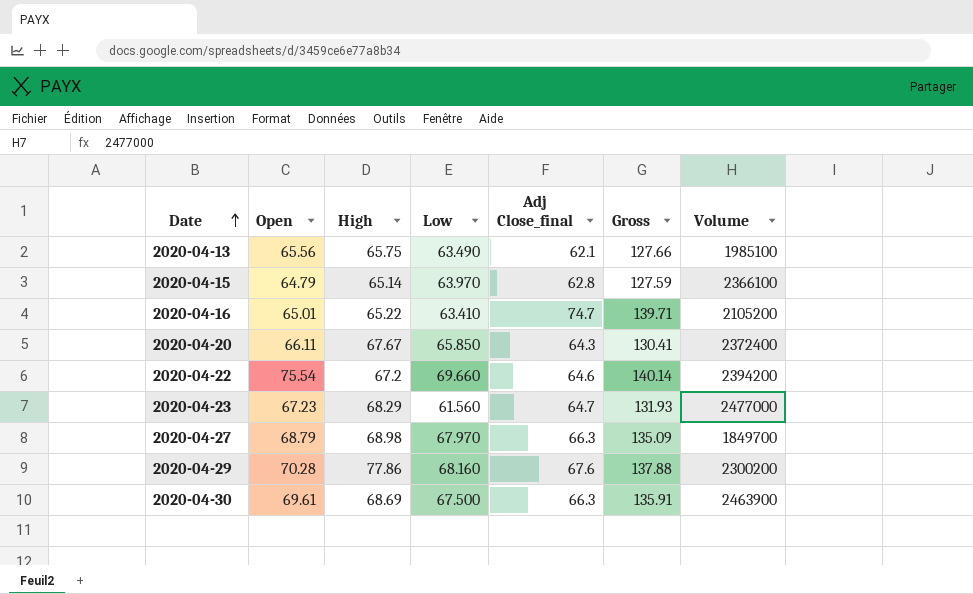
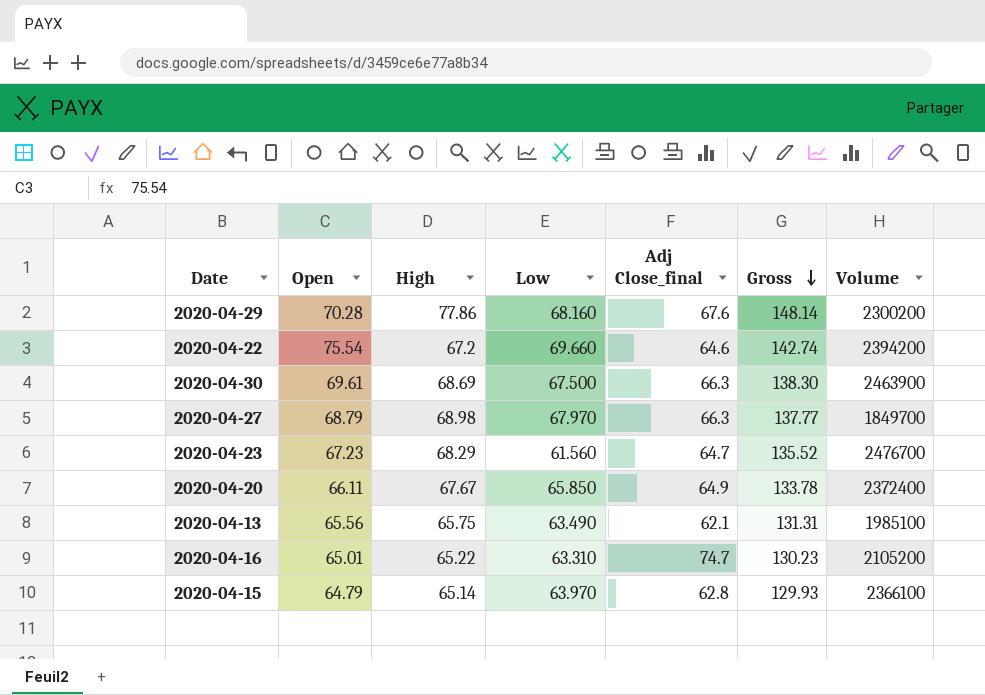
row order: Date ascending -> Gross descending
column Gross | formula: [Open] + [Adj Close_final] -> [Open] + [High]
2020-04-23 | Volume: 2477000 -> 2476700
2020-04-20 | Adj Close_final: 64.3 -> 64.9
2020-04-16 | Low: 63.410 -> 63.310

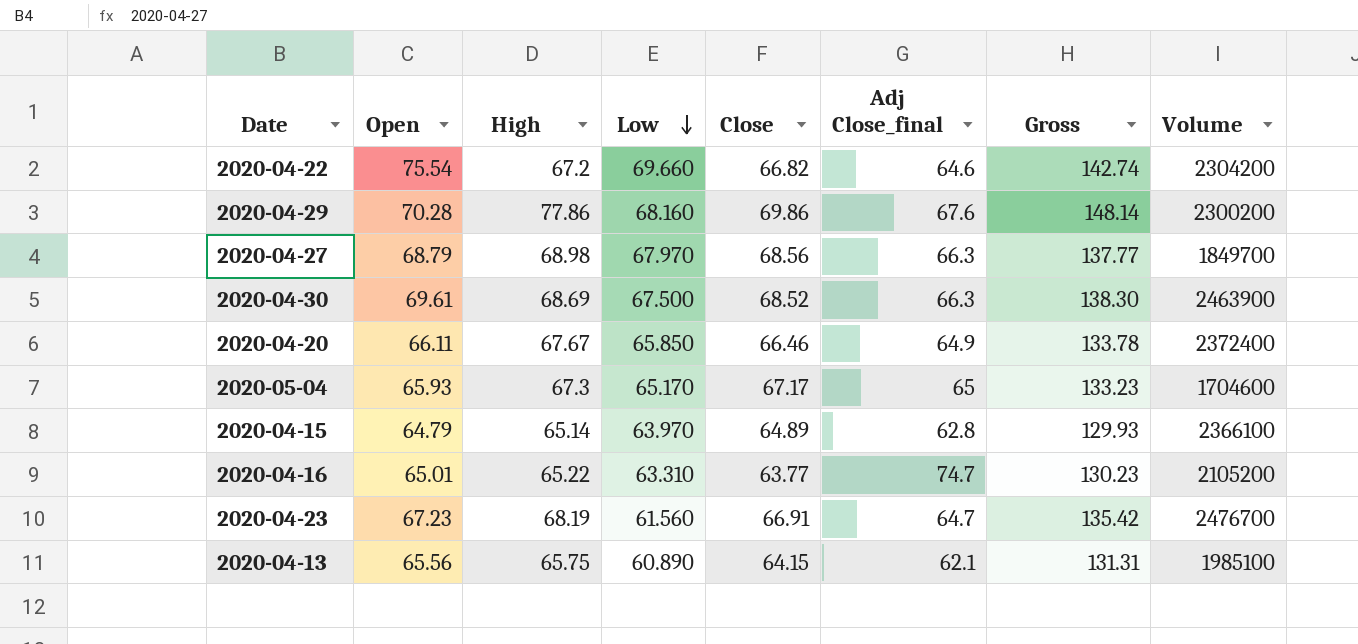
row order: Gross descending -> Low descending
column Close | position: none -> 5
2020-04-22 | Volume: 2394200 -> 2304200
row 2020-05-04: none -> 65.93 | 67.3 | 65.170 | 67.17 | 65 | 133.23 | 1704600
2020-04-23 | High: 68.29 -> 68.19
2020-04-23 | Gross: 135.52 -> 135.42
2020-04-13 | Low: 63.490 -> 60.890

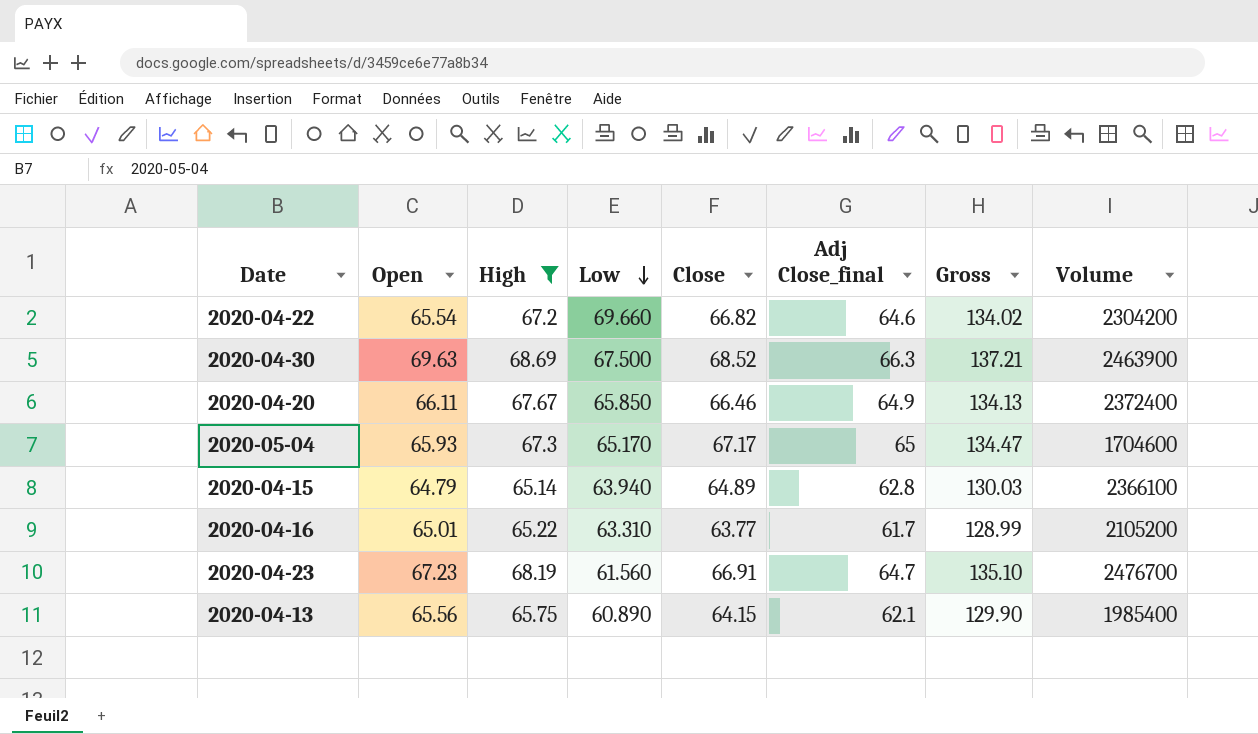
filter: none -> High <= 68.69
column Gross | formula: [Open] + [High] -> [High] + [Close]
2020-04-22 | Open: 75.54 -> 65.54
2020-04-30 | Open: 69.61 -> 69.63
2020-04-15 | Low: 63.970 -> 63.940
2020-04-16 | Adj Close_final: 74.7 -> 61.7
2020-04-13 | Volume: 1985100 -> 1985400

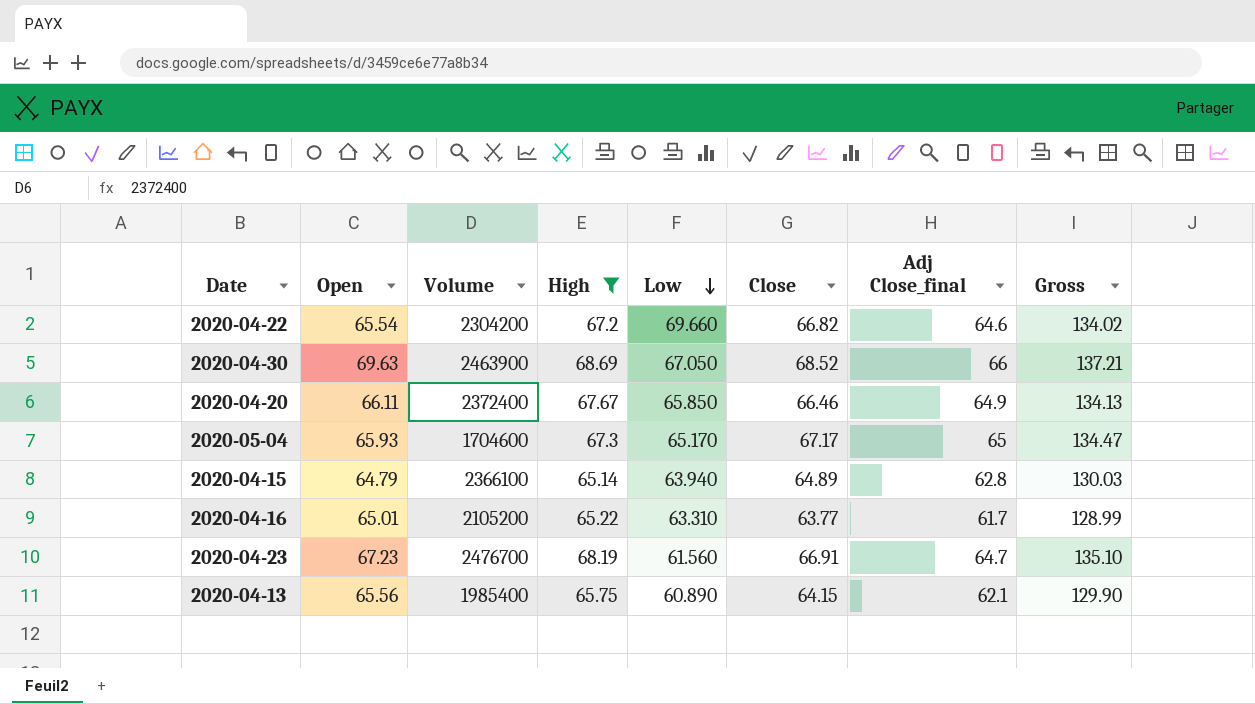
column Volume | position: 8 -> 3
2020-04-30 | Low: 67.500 -> 67.050
2020-04-30 | Adj Close_final: 66.3 -> 66

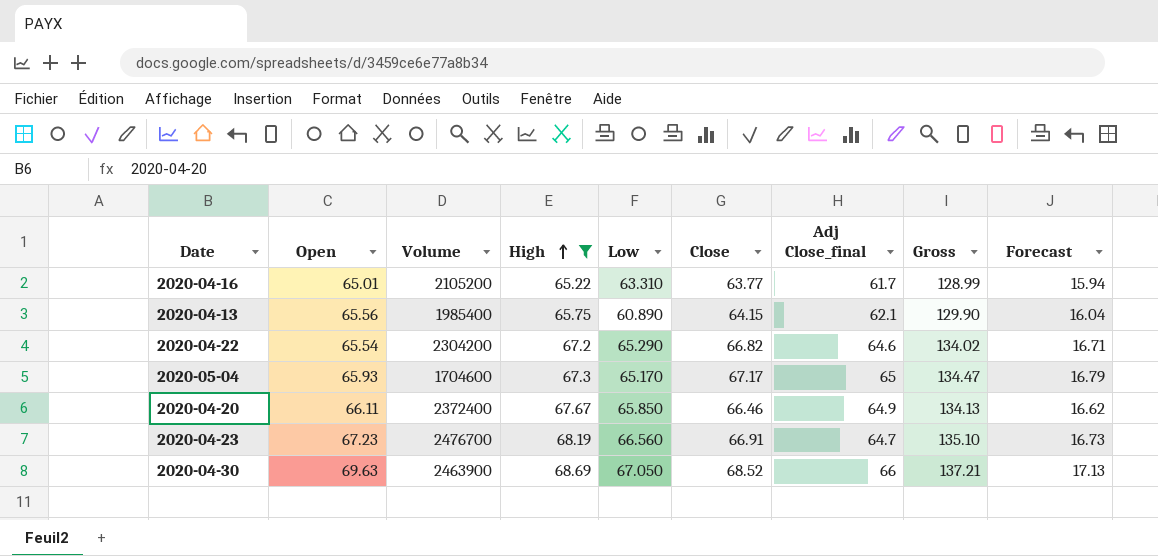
row order: Low descending -> High ascending
column Forecast | formula: none -> [Close] * 0.25
row 2020-04-15: 64.79 | 2366100 | 65.14 | 63.940 | 64.89 | 62.8 | 130.03 -> none
2020-04-22 | Low: 69.660 -> 65.290
2020-04-23 | Low: 61.560 -> 66.560

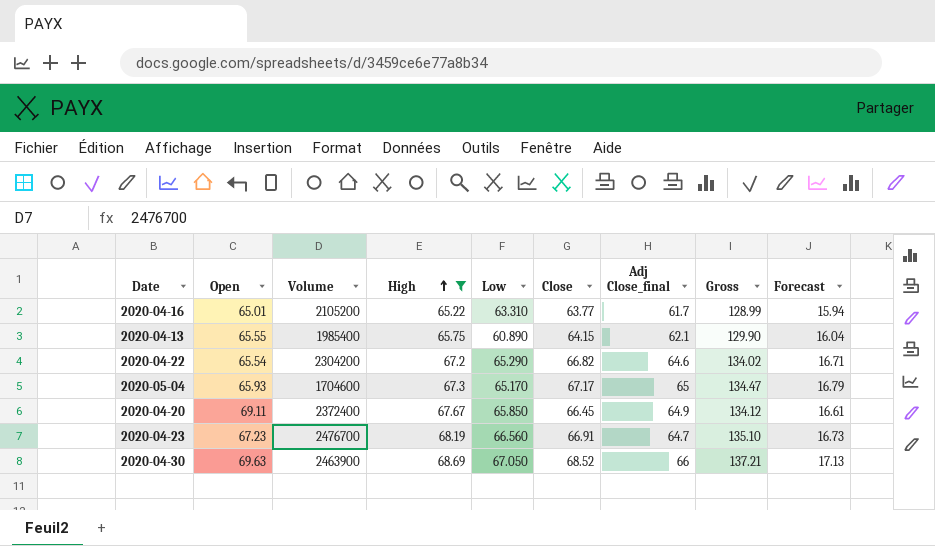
2020-04-13 | Open: 65.56 -> 65.55
2020-04-20 | Open: 66.11 -> 69.11
2020-04-20 | Close: 66.46 -> 66.45
2020-04-20 | Gross: 134.13 -> 134.12
2020-04-20 | Forecast: 16.62 -> 16.61

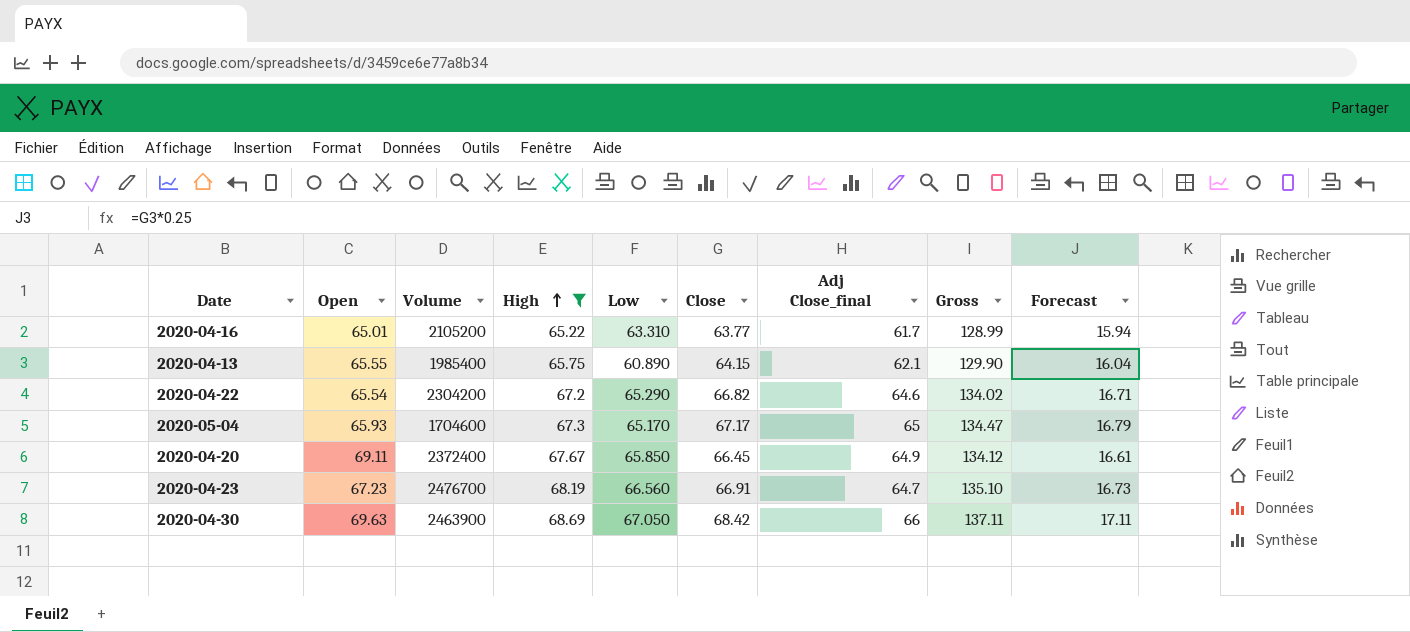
2020-04-30 | Close: 68.52 -> 68.42
2020-04-30 | Gross: 137.21 -> 137.11
2020-04-30 | Forecast: 17.13 -> 17.11

